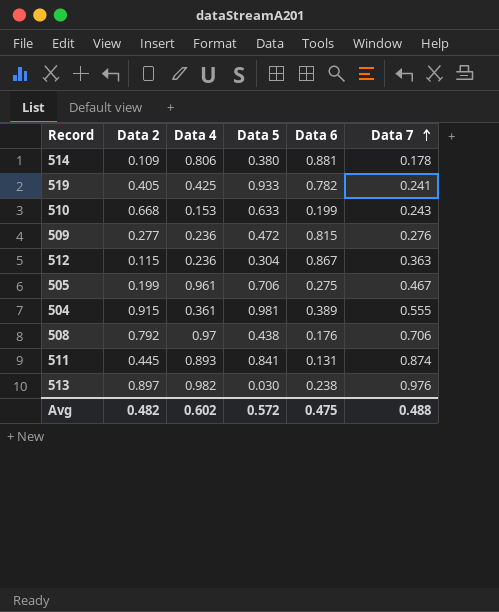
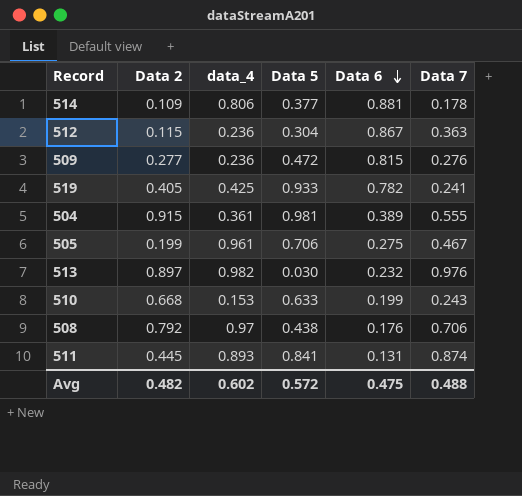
row order: Data 7 ascending -> Data 6 descending
column name: Data 4 -> data_4
514 | Data 5: 0.380 -> 0.377
513 | Data 6: 0.238 -> 0.232

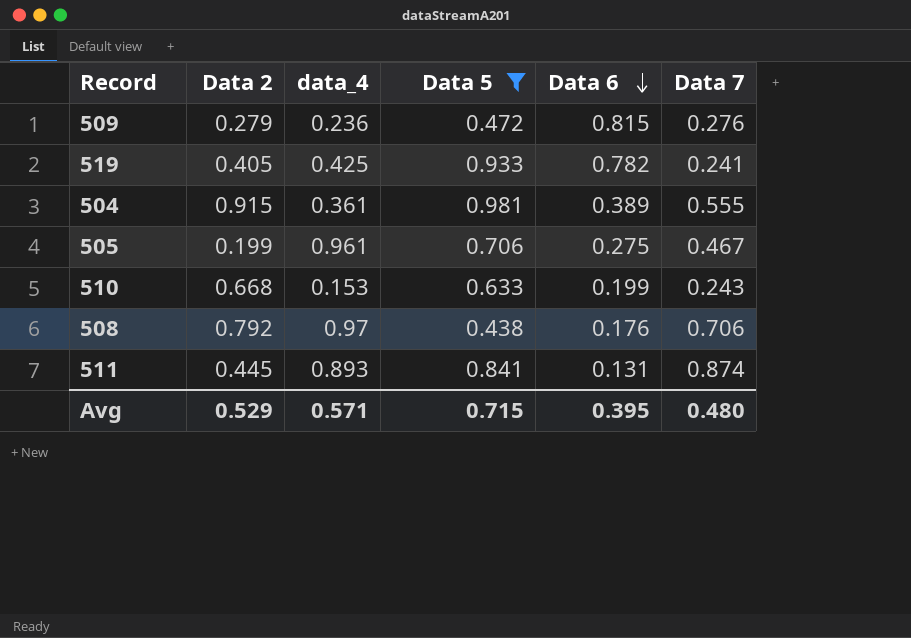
filter: none -> Data 5 >= 0.438
509 | Data 2: 0.277 -> 0.279
Avg | Data 2: 0.482 -> 0.529
Avg | data_4: 0.602 -> 0.571
Avg | Data 5: 0.572 -> 0.715
Avg | Data 6: 0.475 -> 0.395
Avg | Data 7: 0.488 -> 0.480

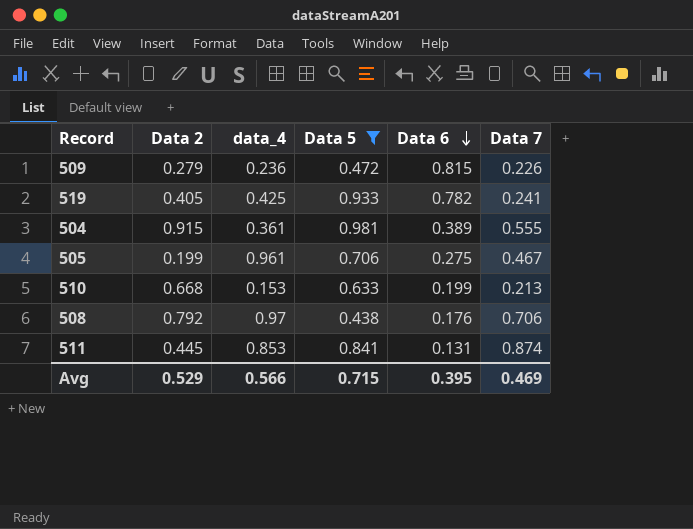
509 | Data 7: 0.276 -> 0.226
510 | Data 7: 0.243 -> 0.213
511 | data_4: 0.893 -> 0.853
Avg | data_4: 0.571 -> 0.566
Avg | Data 7: 0.480 -> 0.469

